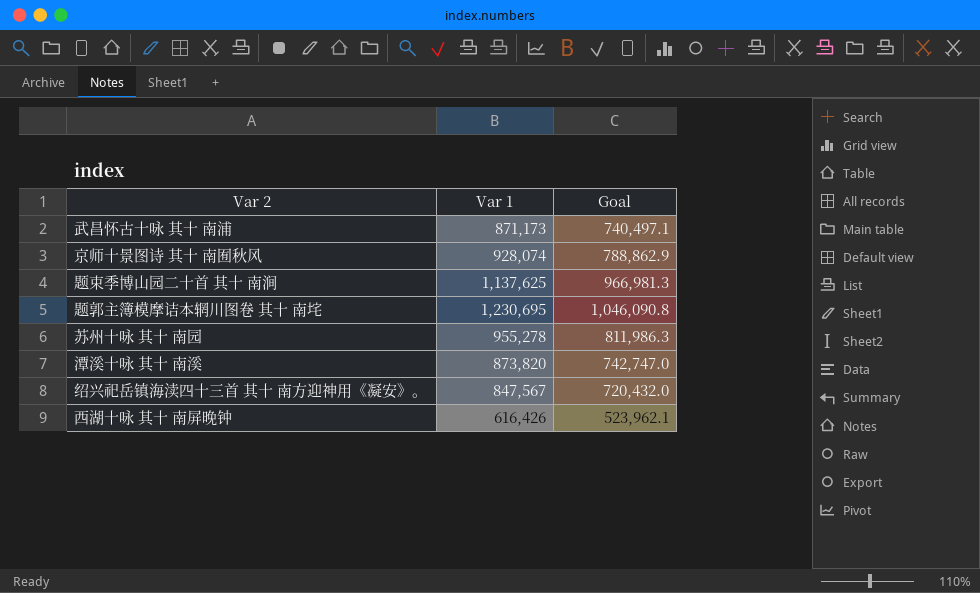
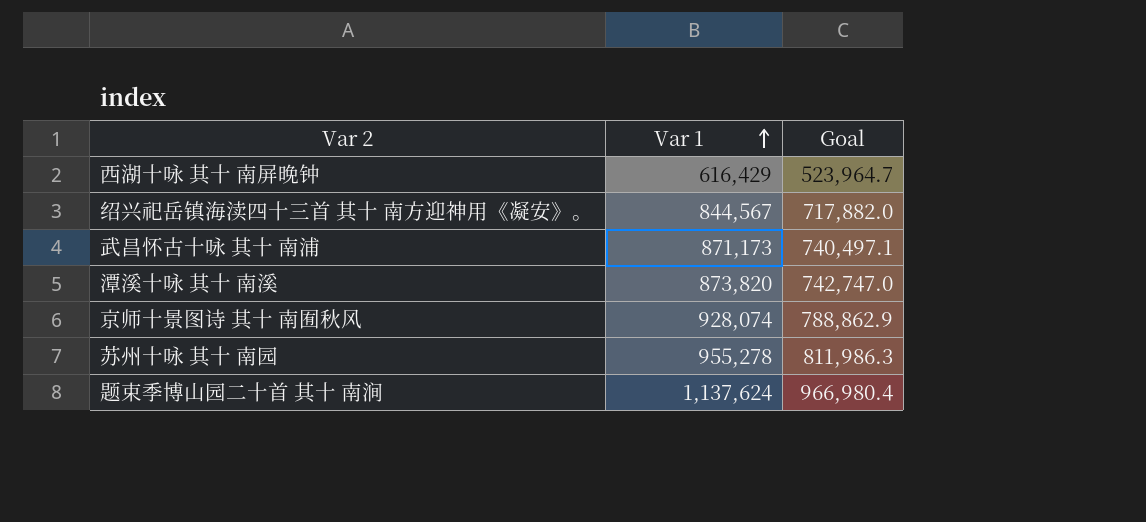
row order: none -> Var 1 ascending
row 题郭主簿模摩诘本辋川图卷 其十 南垞: 1,230,695 | 1,046,090.8 -> none
西湖十咏 其十 南屏晚钟 | Var 1: 616,426 -> 616,429
西湖十咏 其十 南屏晚钟 | Goal: 523,962.1 -> 523,964.7
绍兴祀岳镇海渎四十三首 其十 南方迎神用《凝安》。 | Var 1: 847,567 -> 844,567
绍兴祀岳镇海渎四十三首 其十 南方迎神用《凝安》。 | Goal: 720,432.0 -> 717,882.0
题束季博山园二十首 其十 南涧 | Var 1: 1,137,625 -> 1,137,624
题束季博山园二十首 其十 南涧 | Goal: 966,981.3 -> 966,980.4

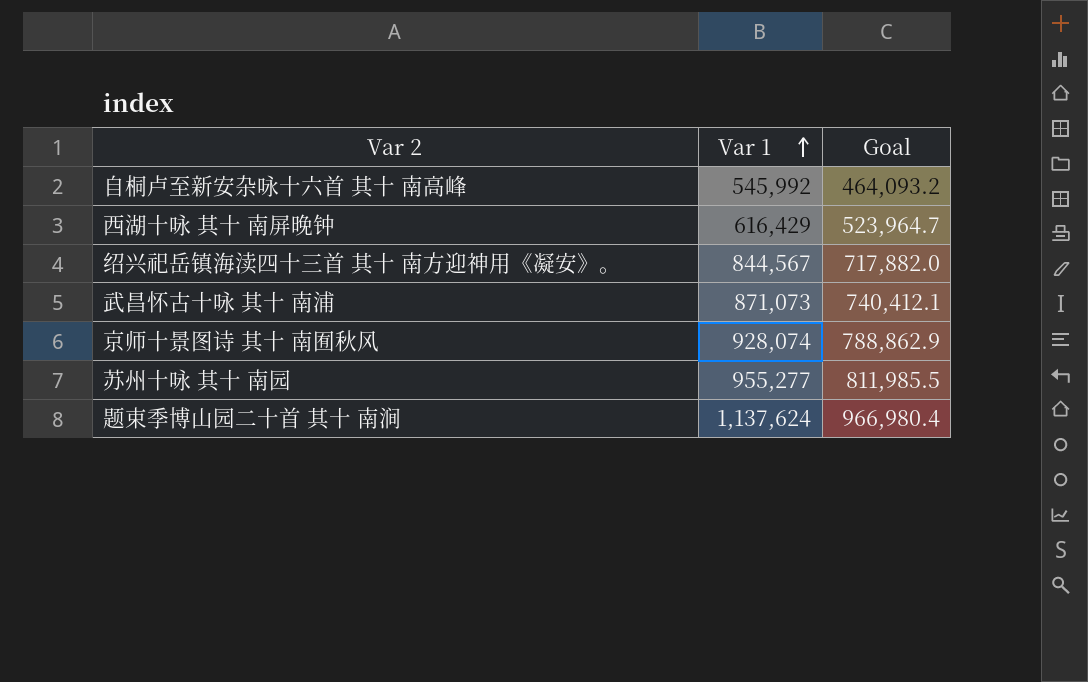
row 潭溪十咏 其十 南溪: 873,820 | 742,747.0 -> none
row 自桐卢至新安杂咏十六首 其十 南高峰: none -> 545,992 | 464,093.2
武昌怀古十咏 其十 南浦 | Var 1: 871,173 -> 871,073
武昌怀古十咏 其十 南浦 | Goal: 740,497.1 -> 740,412.1
苏州十咏 其十 南园 | Var 1: 955,278 -> 955,277
苏州十咏 其十 南园 | Goal: 811,986.3 -> 811,985.5

